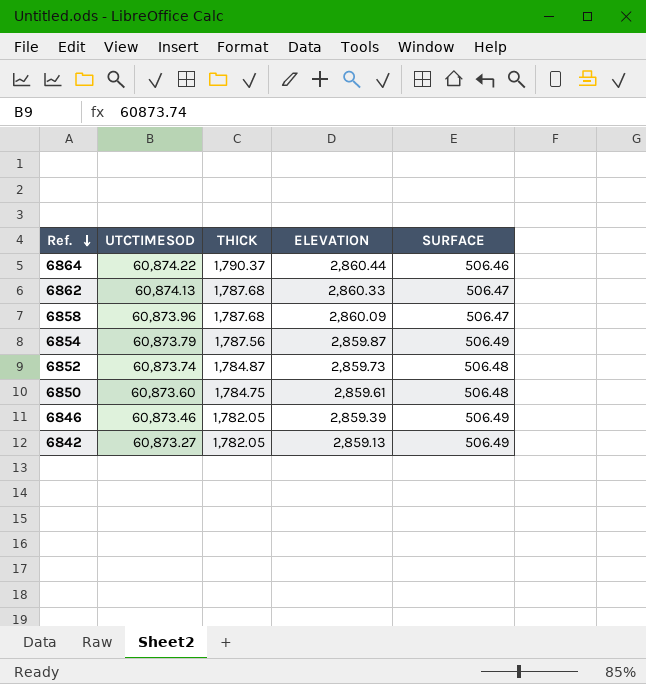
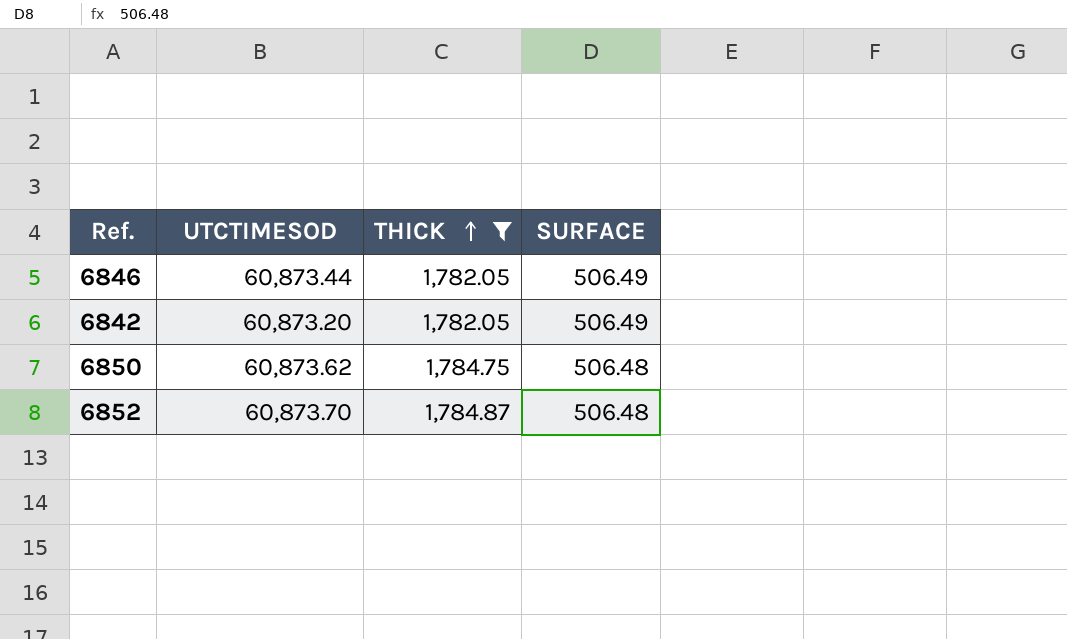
filter: none -> THICK <= 1,784.87
row order: Ref. descending -> THICK ascending
column ELEVATION | position: 4 -> none
6846 | UTCTIMESOD: 60,873.46 -> 60,873.44
6842 | UTCTIMESOD: 60,873.27 -> 60,873.20
6850 | UTCTIMESOD: 60,873.60 -> 60,873.62
6852 | UTCTIMESOD: 60,873.74 -> 60,873.70

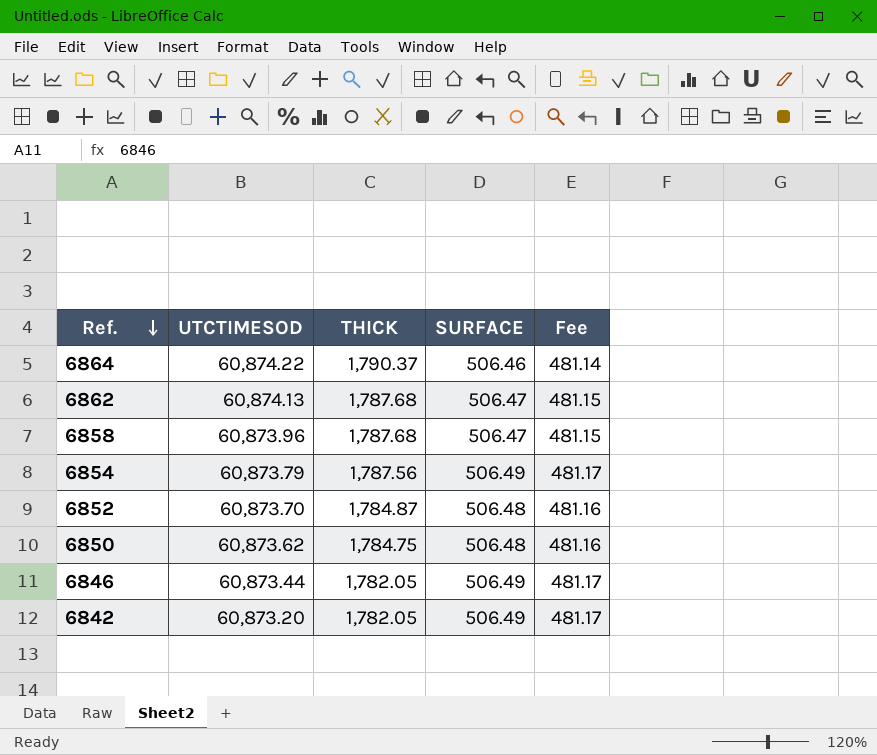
filter: THICK <= 1,784.87 -> none
row order: THICK ascending -> Ref. descending
column Fee | formula: none -> [SURFACE] * 0.95

